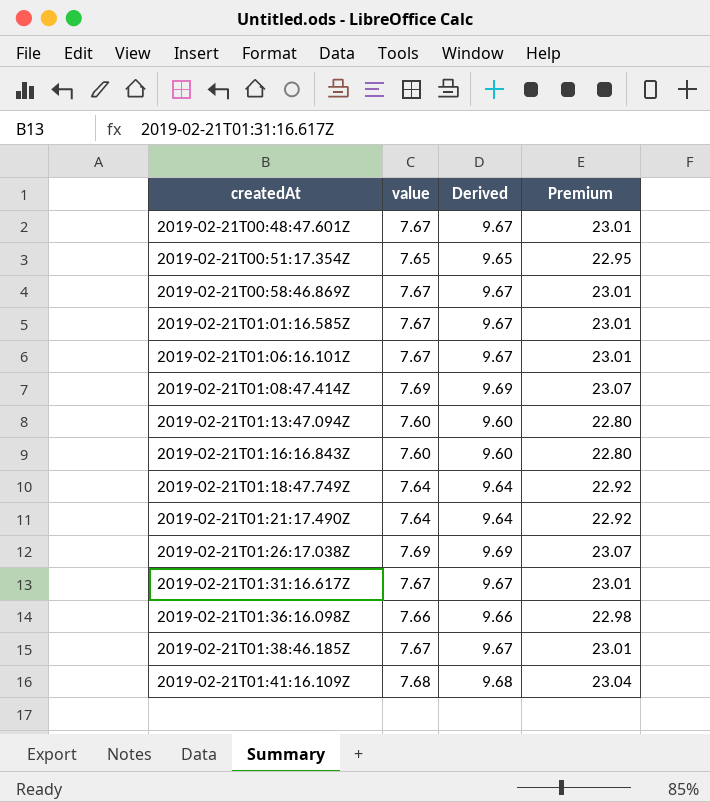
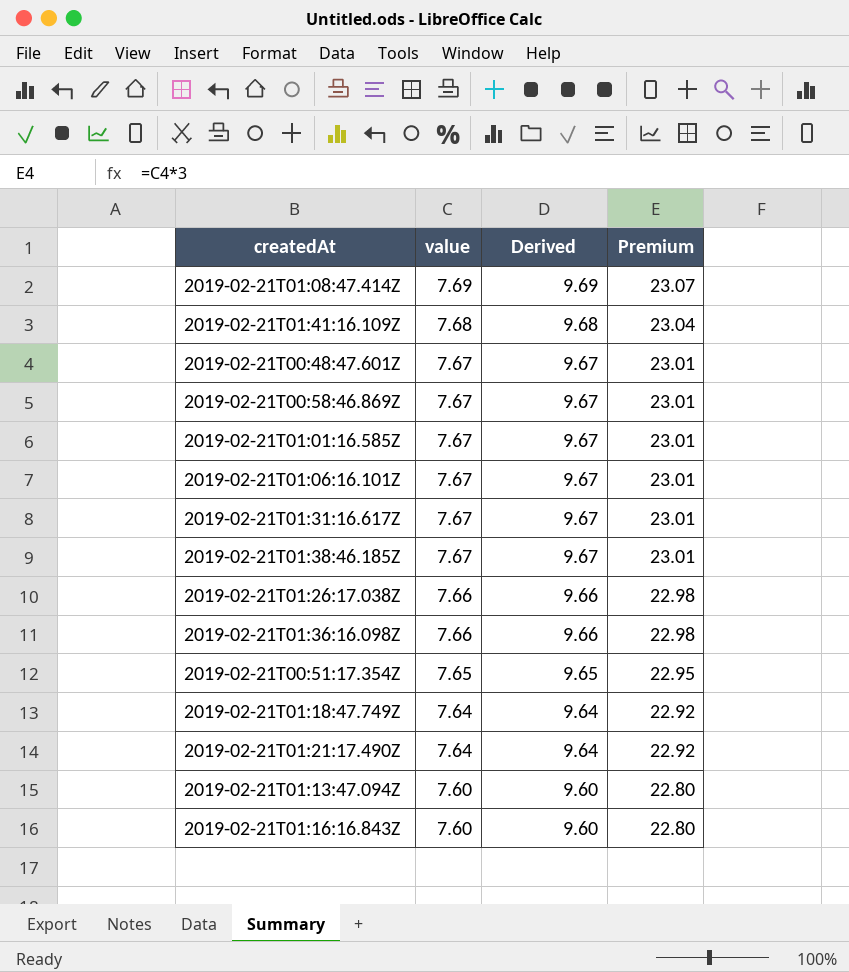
row order: createdAt ascending -> value descending
2019-02-21T01:26:17.038Z | value: 7.69 -> 7.66
2019-02-21T01:26:17.038Z | Derived: 9.69 -> 9.66
2019-02-21T01:26:17.038Z | Premium: 23.07 -> 22.98

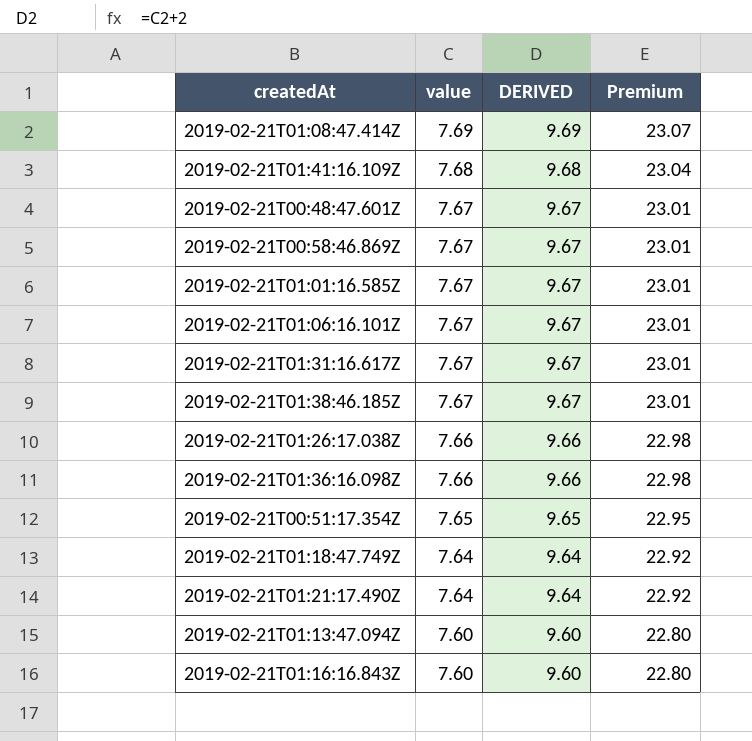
column name: Derived -> DERIVED

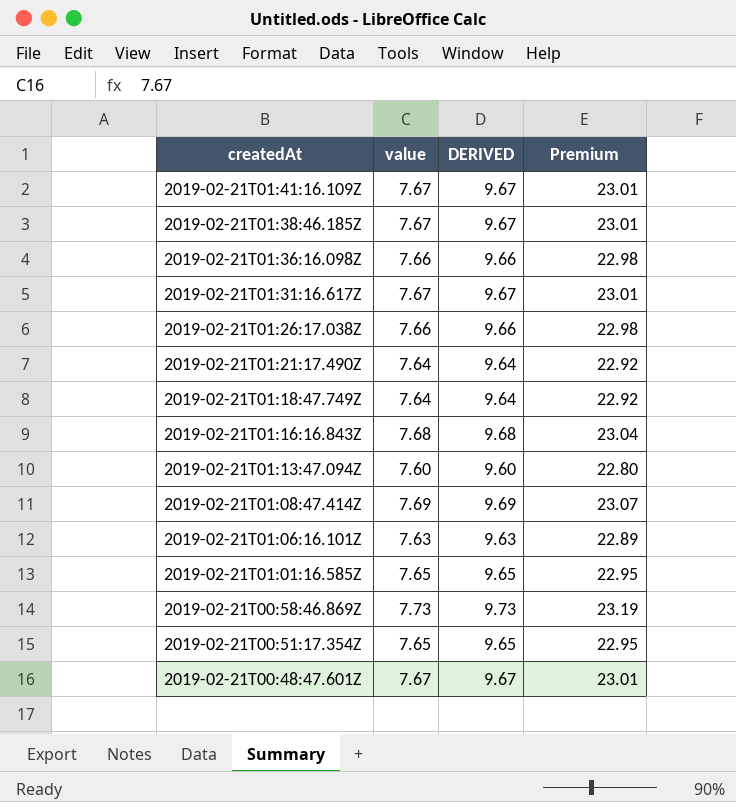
row order: value descending -> createdAt descending
2019-02-21T01:41:16.109Z | value: 7.68 -> 7.67
2019-02-21T01:41:16.109Z | DERIVED: 9.68 -> 9.67
2019-02-21T01:41:16.109Z | Premium: 23.04 -> 23.01
2019-02-21T01:16:16.843Z | value: 7.60 -> 7.68
2019-02-21T01:16:16.843Z | DERIVED: 9.60 -> 9.68
2019-02-21T01:16:16.843Z | Premium: 22.80 -> 23.04
2019-02-21T01:06:16.101Z | value: 7.67 -> 7.63
2019-02-21T01:06:16.101Z | DERIVED: 9.67 -> 9.63
2019-02-21T01:06:16.101Z | Premium: 23.01 -> 22.89
2019-02-21T01:01:16.585Z | value: 7.67 -> 7.65
2019-02-21T01:01:16.585Z | DERIVED: 9.67 -> 9.65
2019-02-21T01:01:16.585Z | Premium: 23.01 -> 22.95
2019-02-21T00:58:46.869Z | value: 7.67 -> 7.73
2019-02-21T00:58:46.869Z | DERIVED: 9.67 -> 9.73
2019-02-21T00:58:46.869Z | Premium: 23.01 -> 23.19

